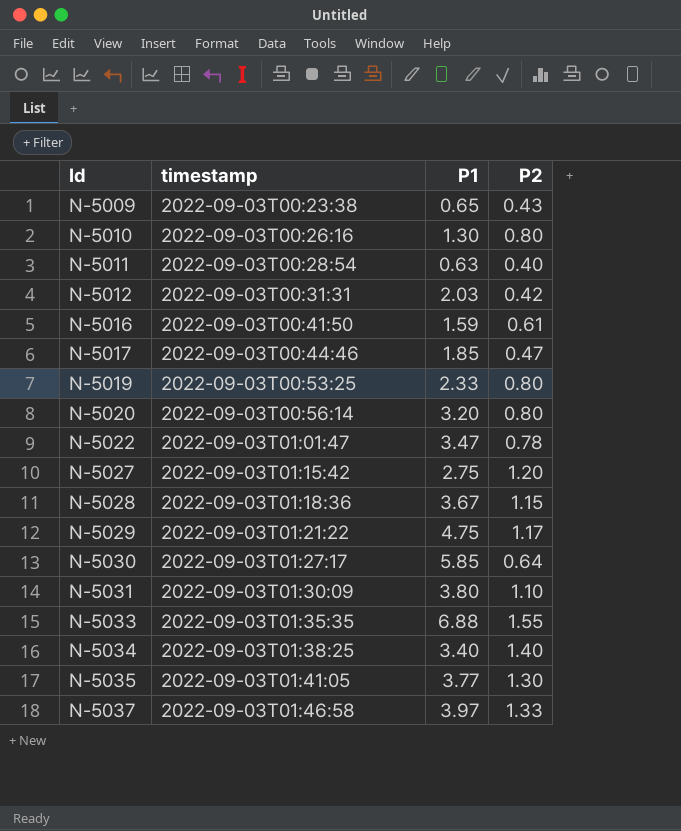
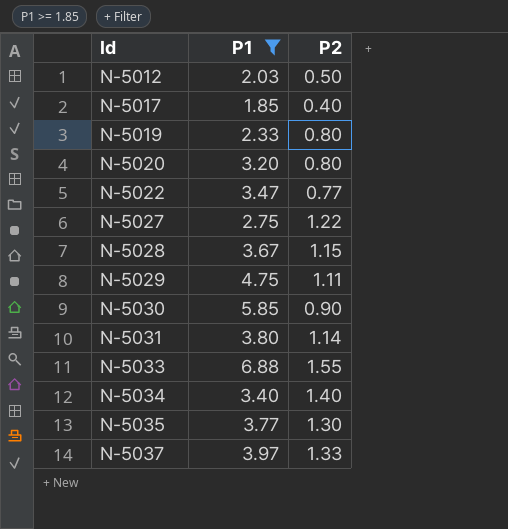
filter: none -> P1 >= 1.85
column timestamp | position: 2 -> none
N-5012 | P2: 0.42 -> 0.50
N-5017 | P2: 0.47 -> 0.40
N-5022 | P2: 0.78 -> 0.77
N-5027 | P2: 1.20 -> 1.22
N-5029 | P2: 1.17 -> 1.11
N-5030 | P2: 0.64 -> 0.90
N-5031 | P2: 1.10 -> 1.14

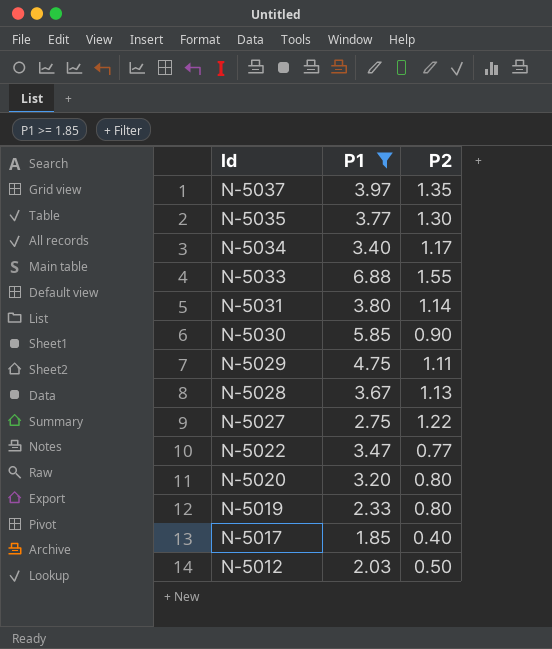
row order: Id ascending -> Id descending
N-5037 | P2: 1.33 -> 1.35
N-5034 | P2: 1.40 -> 1.17
N-5028 | P2: 1.15 -> 1.13

